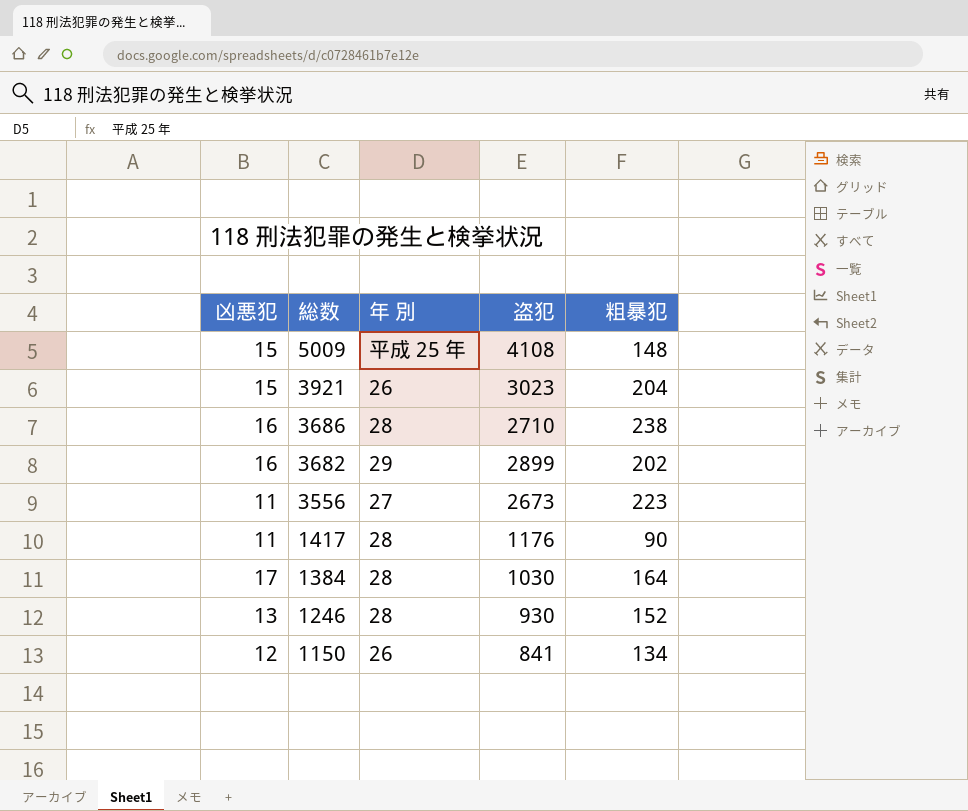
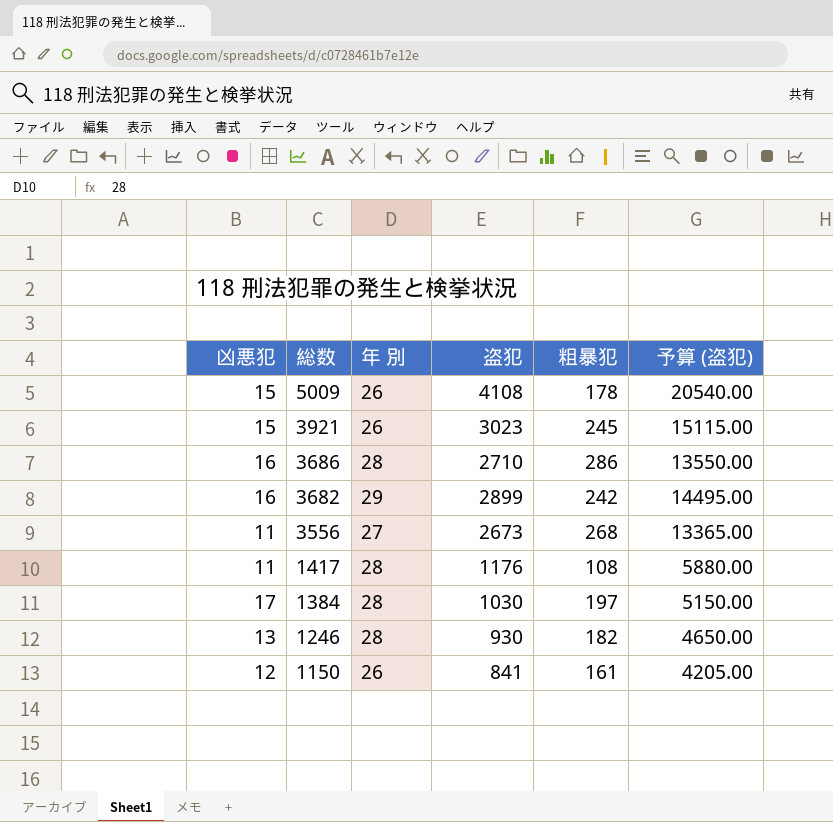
column 予算 (盗犯) | formula: none -> [盗犯] * 5
5009 | 年 別: 平成 25 年 -> 26
5009 | 粗暴犯: 148 -> 178
3921 | 粗暴犯: 204 -> 245
3686 | 粗暴犯: 238 -> 286
3682 | 粗暴犯: 202 -> 242
3556 | 粗暴犯: 223 -> 268
1417 | 粗暴犯: 90 -> 108
1384 | 粗暴犯: 164 -> 197
1246 | 粗暴犯: 152 -> 182
1150 | 粗暴犯: 134 -> 161

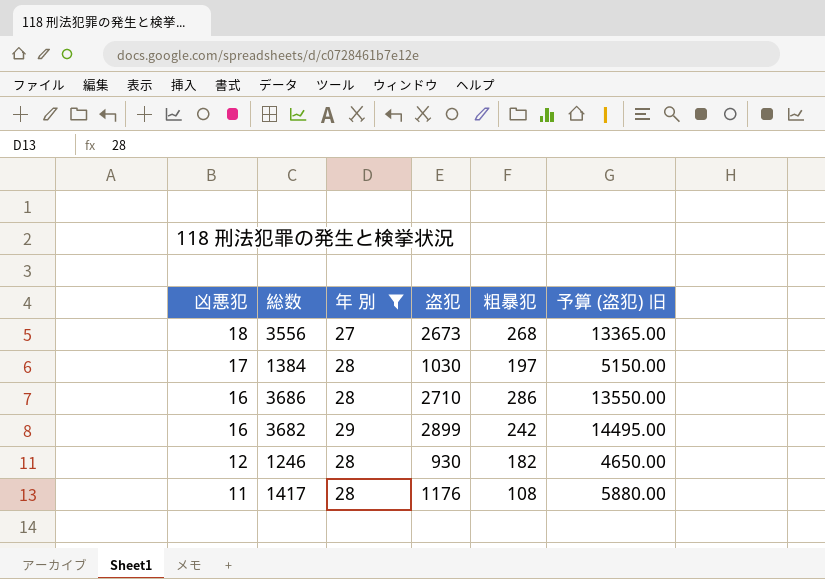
filter: none -> 年 別 != 26
row order: 総数 descending -> 凶悪犯 descending
column name: 予算 (盗犯) -> 予算 (盗犯) 旧
3556 | 凶悪犯: 11 -> 18
1246 | 凶悪犯: 13 -> 12

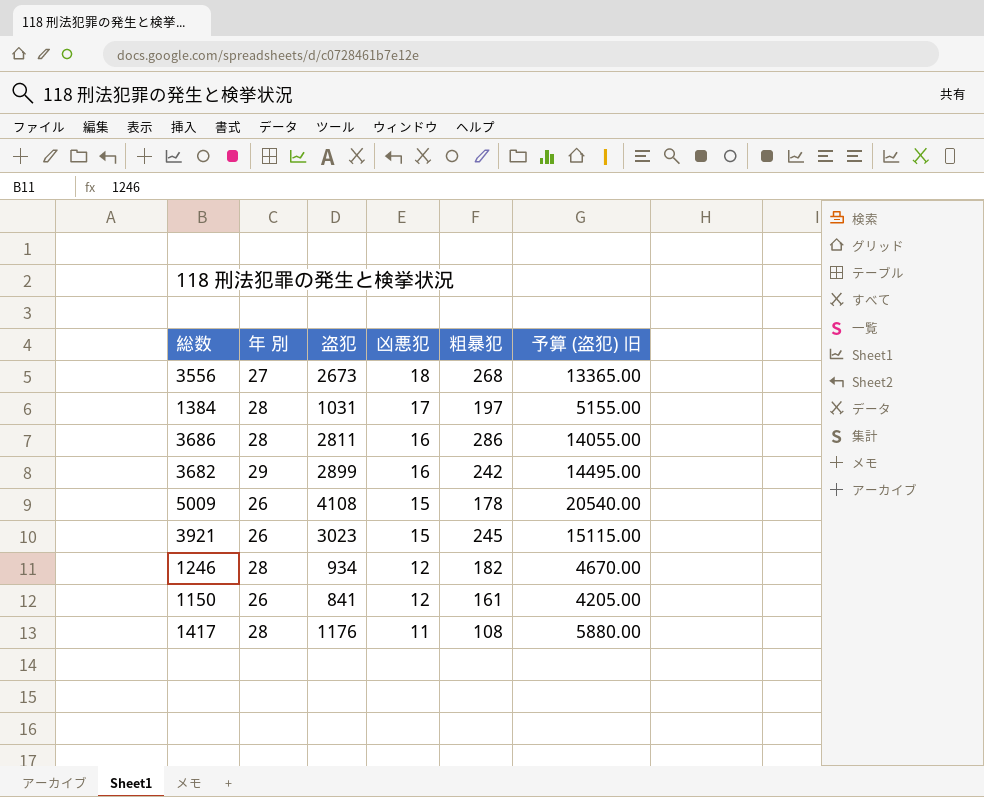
filter: 年 別 != 26 -> none
column 凶悪犯 | position: 1 -> 4
1384 | 盗犯: 1030 -> 1031
1384 | 予算 (盗犯) 旧: 5150.00 -> 5155.00
3686 | 盗犯: 2710 -> 2811
3686 | 予算 (盗犯) 旧: 13550.00 -> 14055.00
1246 | 盗犯: 930 -> 934
1246 | 予算 (盗犯) 旧: 4650.00 -> 4670.00

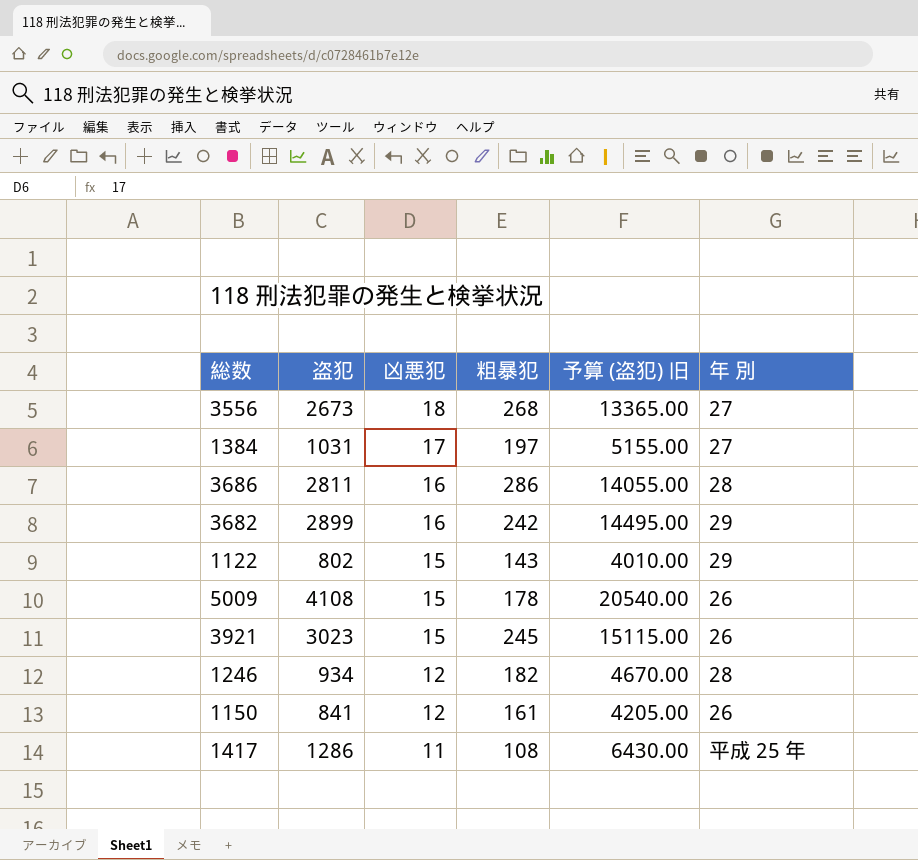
column 年 別 | position: 2 -> 6
1384 | 年 別: 28 -> 27
row 1122: none -> 802 | 15 | 143 | 4010.00 | 29
1417 | 盗犯: 1176 -> 1286
1417 | 予算 (盗犯) 旧: 5880.00 -> 6430.00
1417 | 年 別: 28 -> 平成 25 年

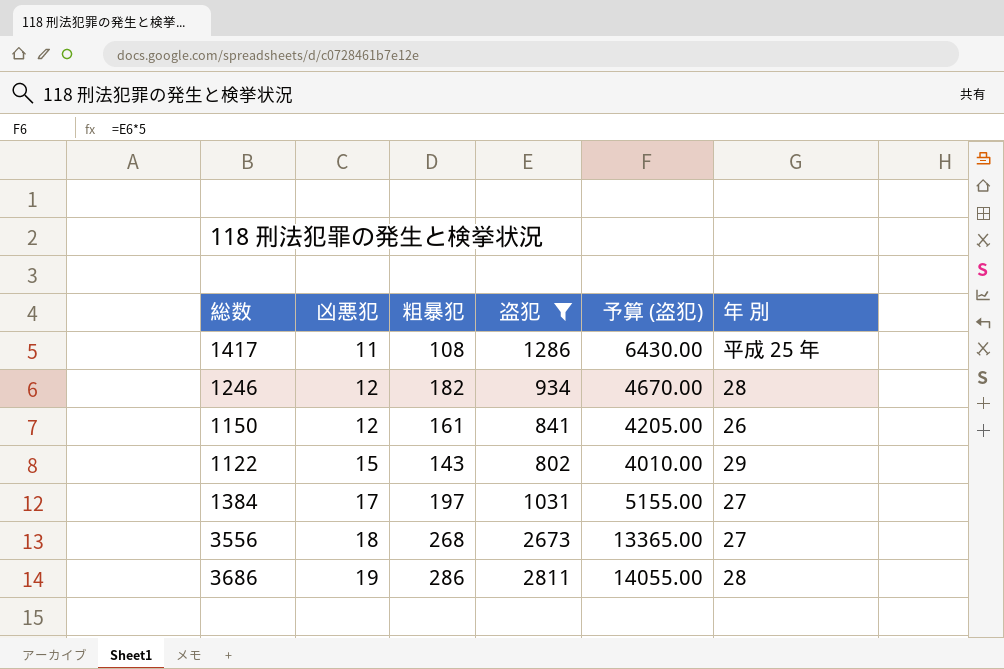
filter: none -> 盗犯 <= 2811
row order: 凶悪犯 descending -> 凶悪犯 ascending
column 盗犯 | position: 2 -> 4
column name: 予算 (盗犯) 旧 -> 予算 (盗犯)
3686 | 凶悪犯: 16 -> 19

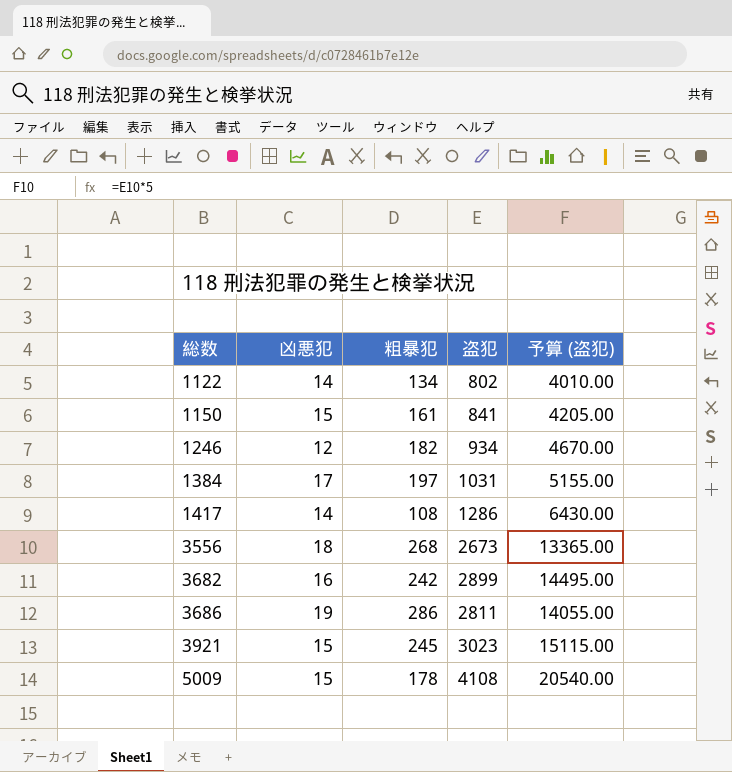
filter: 盗犯 <= 2811 -> none
row order: 凶悪犯 ascending -> 総数 ascending
column 年 別 | position: 6 -> none
1122 | 凶悪犯: 15 -> 14
1122 | 粗暴犯: 143 -> 134
1150 | 凶悪犯: 12 -> 15
1417 | 凶悪犯: 11 -> 14

